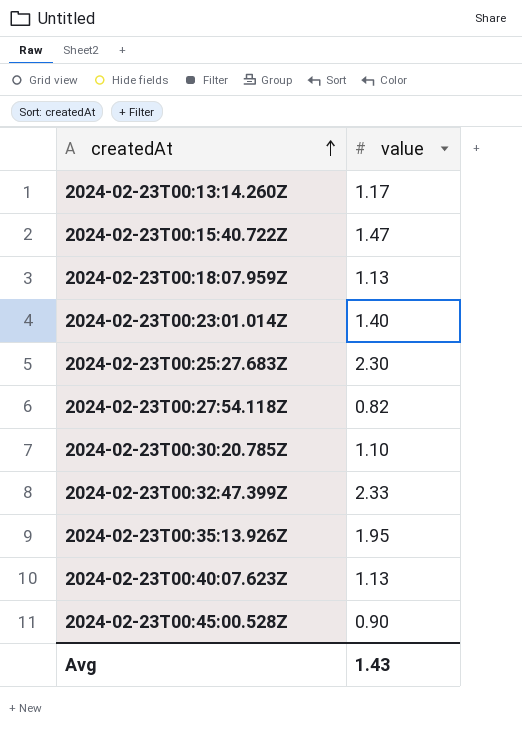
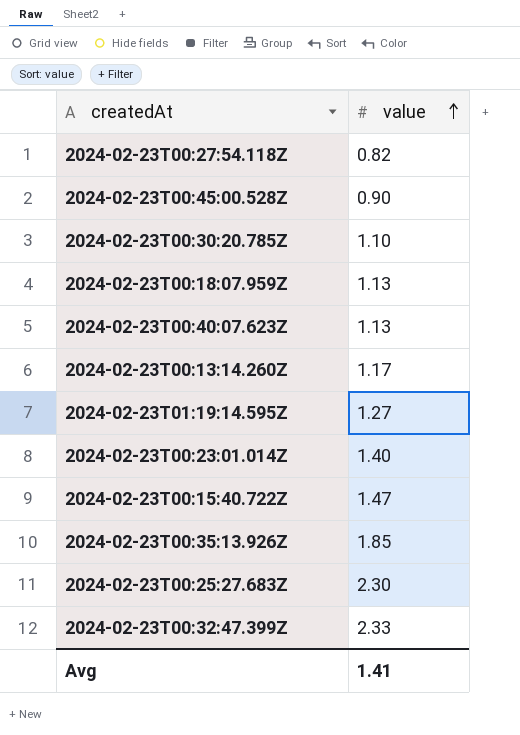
row order: createdAt ascending -> value ascending
row 2024-02-23T01:19:14.595Z: none -> 1.27
2024-02-23T00:35:13.926Z | value: 1.95 -> 1.85
Avg | value: 1.43 -> 1.41

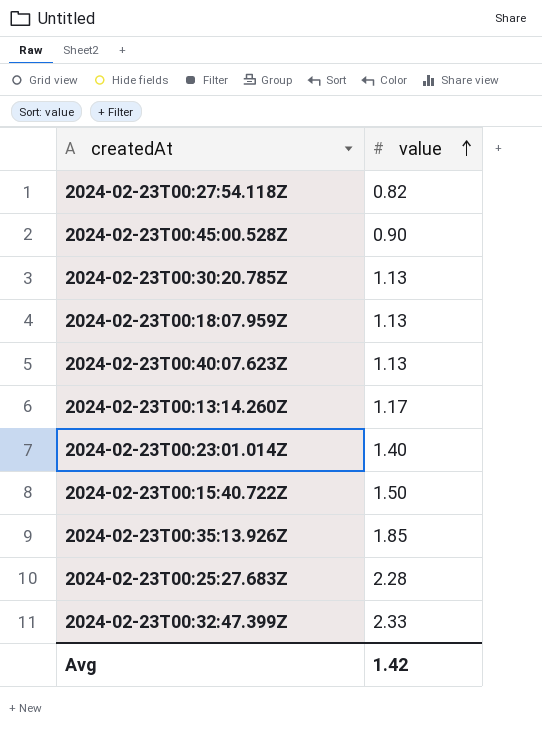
row 2024-02-23T01:19:14.595Z: 1.27 -> none
2024-02-23T00:30:20.785Z | value: 1.10 -> 1.13
2024-02-23T00:15:40.722Z | value: 1.47 -> 1.50
2024-02-23T00:25:27.683Z | value: 2.30 -> 2.28
Avg | value: 1.41 -> 1.42

